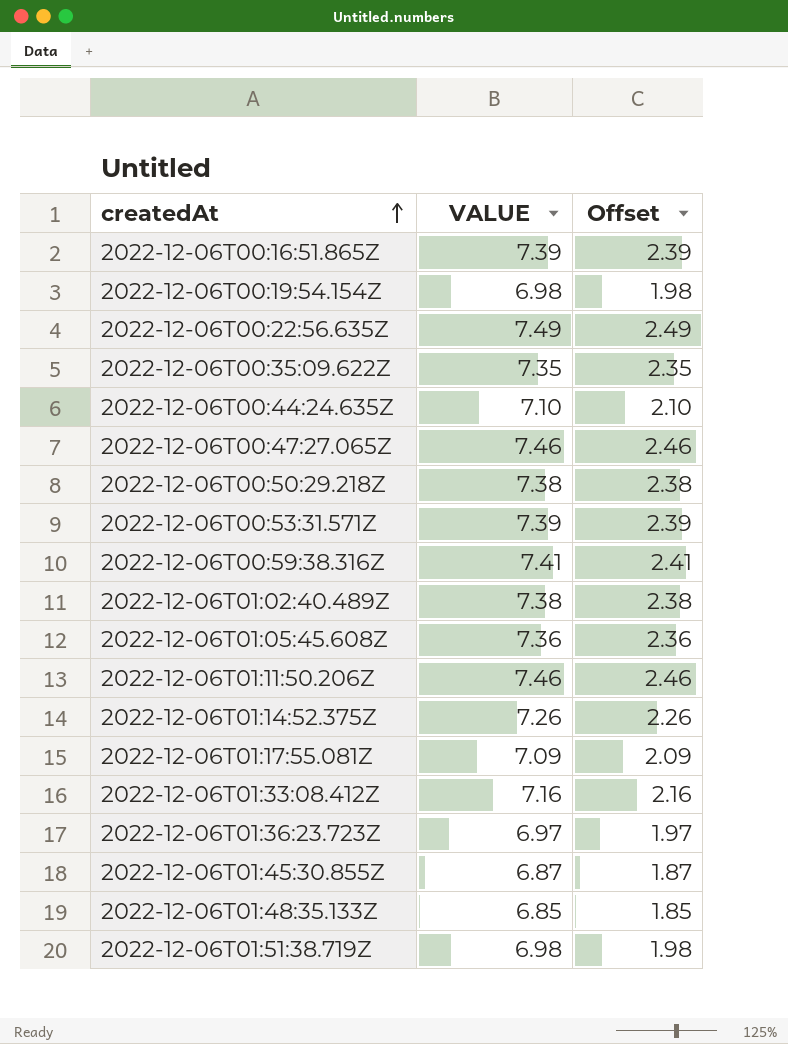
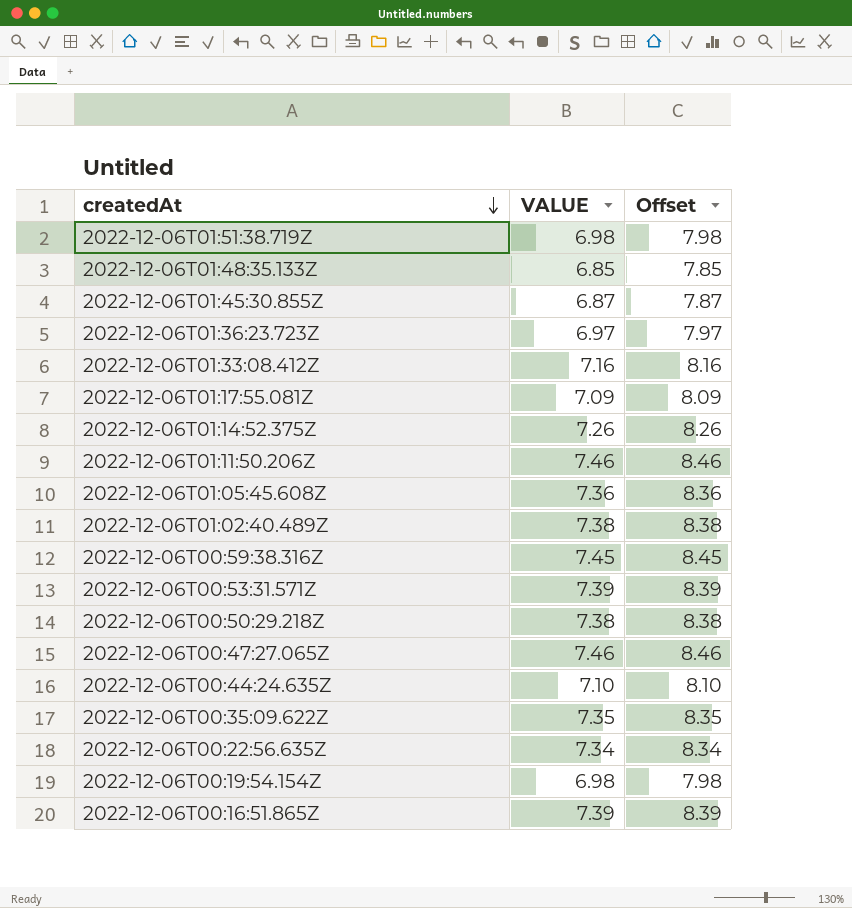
row order: createdAt ascending -> createdAt descending
column Offset | formula: [VALUE] - 5 -> [VALUE] + 1
2022-12-06T00:59:38.316Z | VALUE: 7.41 -> 7.45
2022-12-06T00:22:56.635Z | VALUE: 7.49 -> 7.34

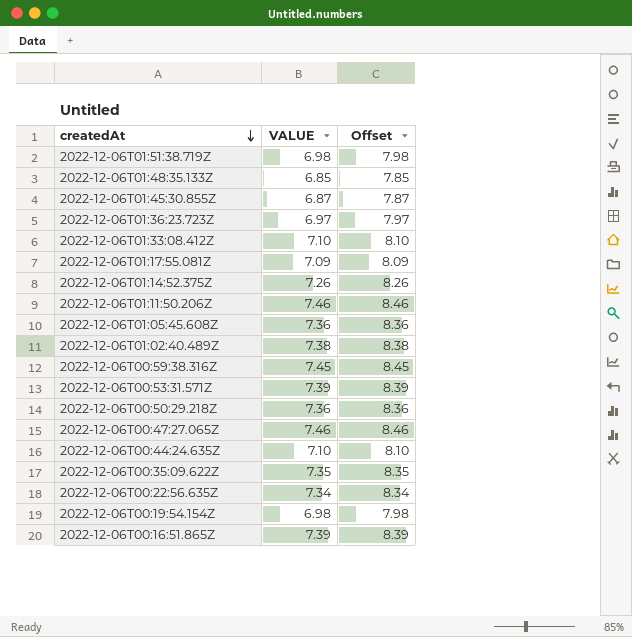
2022-12-06T01:33:08.412Z | VALUE: 7.16 -> 7.10
2022-12-06T01:33:08.412Z | Offset: 8.16 -> 8.10
2022-12-06T00:50:29.218Z | VALUE: 7.38 -> 7.36
2022-12-06T00:50:29.218Z | Offset: 8.38 -> 8.36

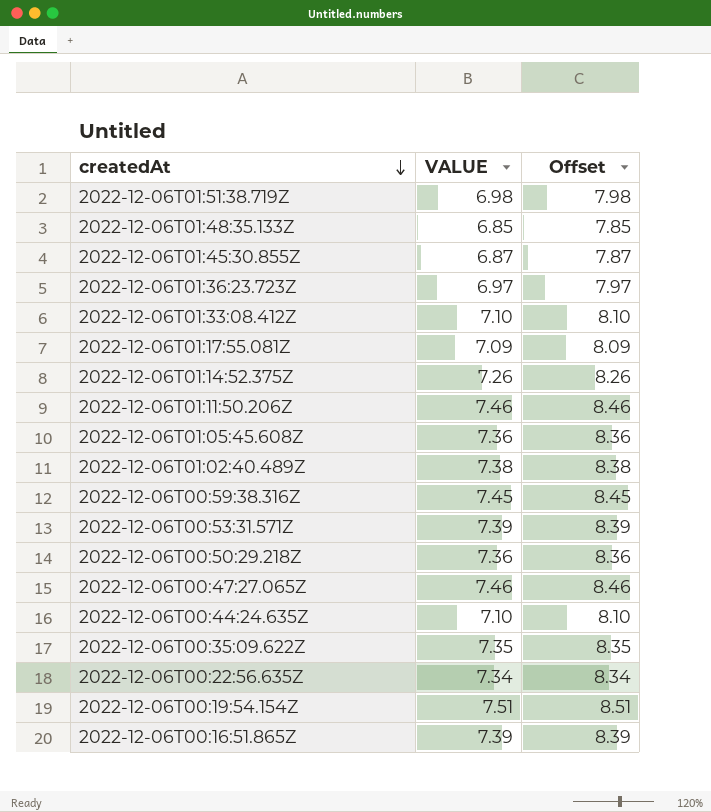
2022-12-06T00:19:54.154Z | VALUE: 6.98 -> 7.51
2022-12-06T00:19:54.154Z | Offset: 7.98 -> 8.51

